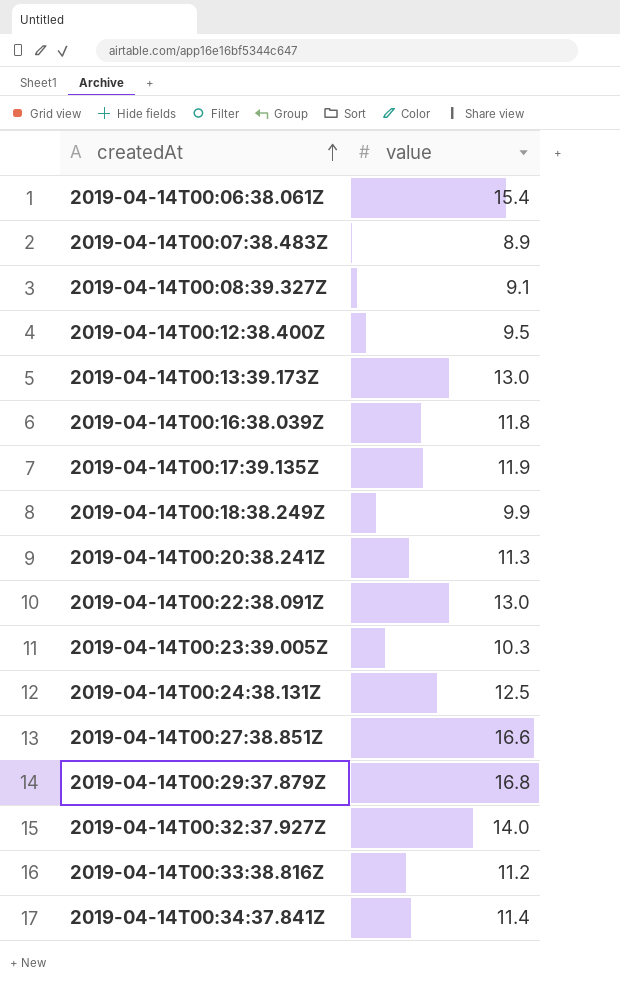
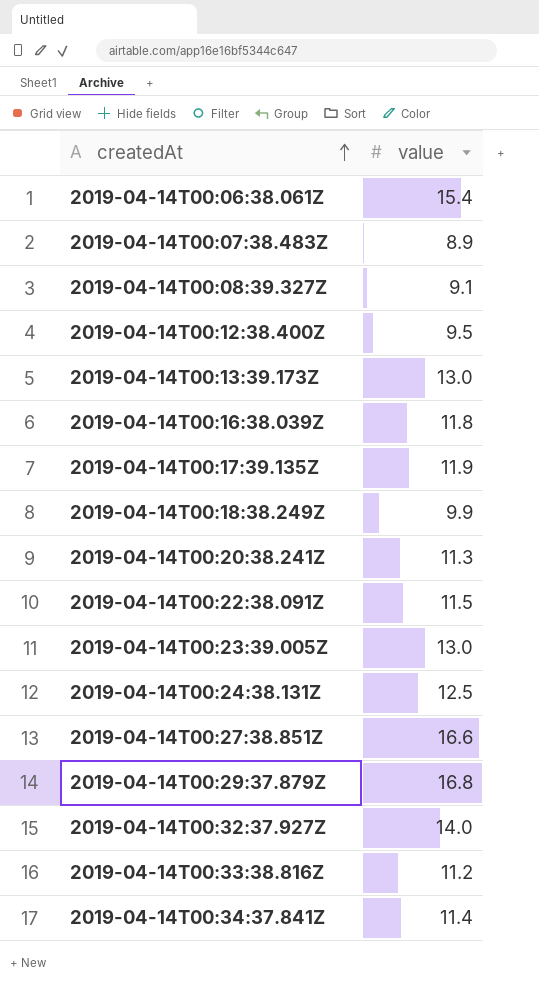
2019-04-14T00:22:38.091Z | value: 13.0 -> 11.5
2019-04-14T00:23:39.005Z | value: 10.3 -> 13.0

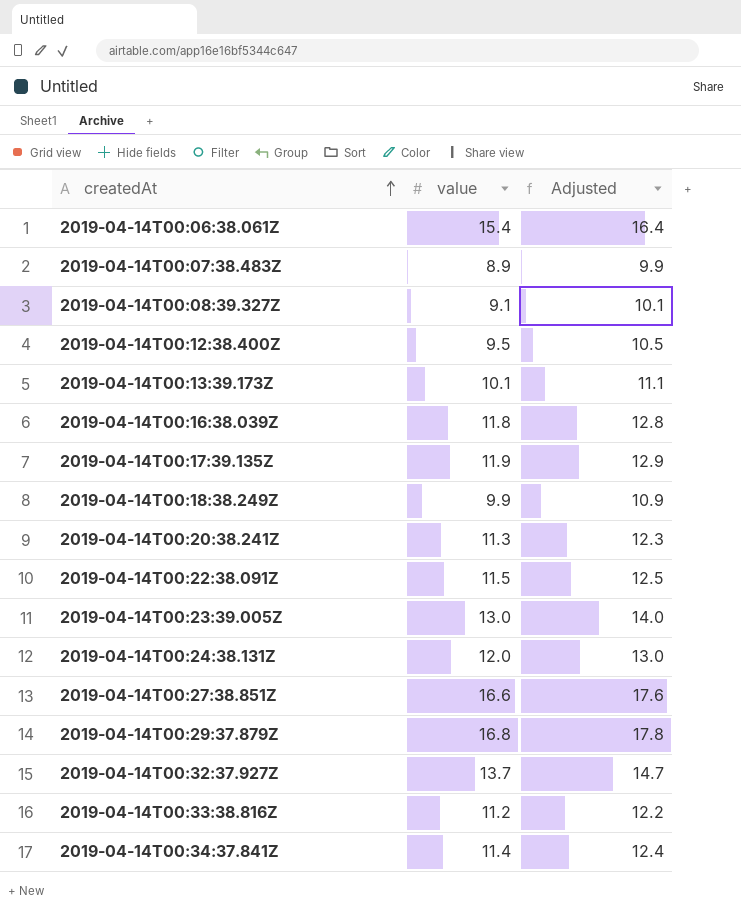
column Adjusted | formula: none -> [value] + 1
2019-04-14T00:13:39.173Z | value: 13.0 -> 10.1
2019-04-14T00:24:38.131Z | value: 12.5 -> 12.0
2019-04-14T00:32:37.927Z | value: 14.0 -> 13.7

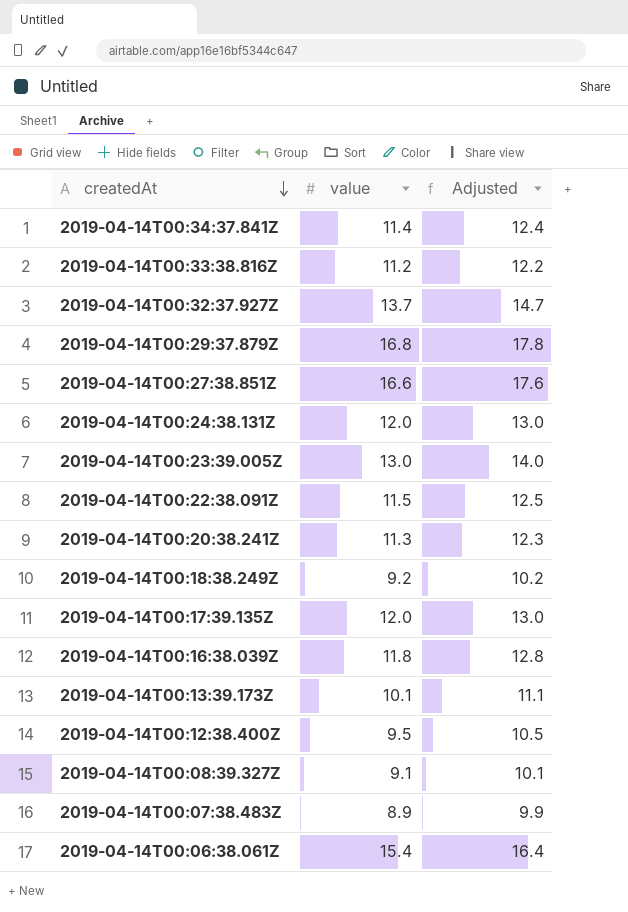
row order: createdAt ascending -> createdAt descending
2019-04-14T00:18:38.249Z | value: 9.9 -> 9.2
2019-04-14T00:18:38.249Z | Adjusted: 10.9 -> 10.2
2019-04-14T00:17:39.135Z | value: 11.9 -> 12.0
2019-04-14T00:17:39.135Z | Adjusted: 12.9 -> 13.0

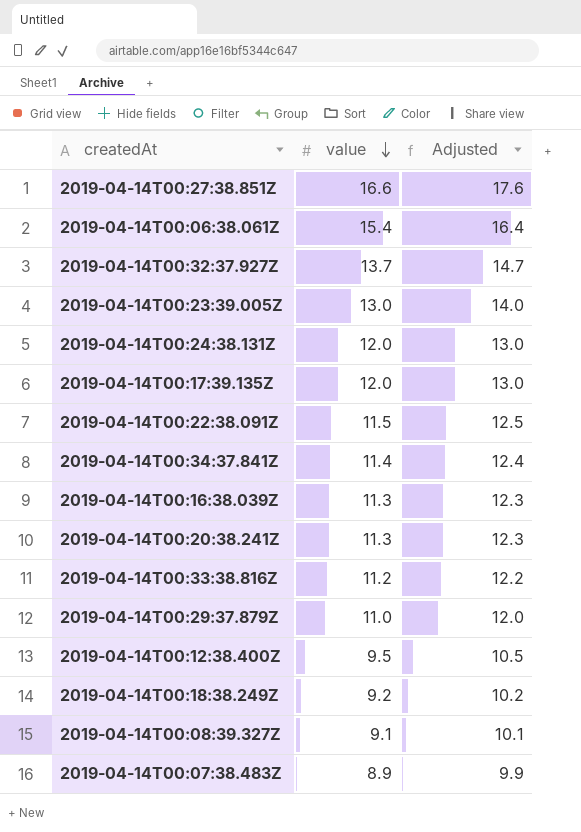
row order: createdAt descending -> value descending
row 2019-04-14T00:13:39.173Z: 10.1 | 11.1 -> none
2019-04-14T00:16:38.039Z | value: 11.8 -> 11.3
2019-04-14T00:16:38.039Z | Adjusted: 12.8 -> 12.3
2019-04-14T00:29:37.879Z | value: 16.8 -> 11.0
2019-04-14T00:29:37.879Z | Adjusted: 17.8 -> 12.0

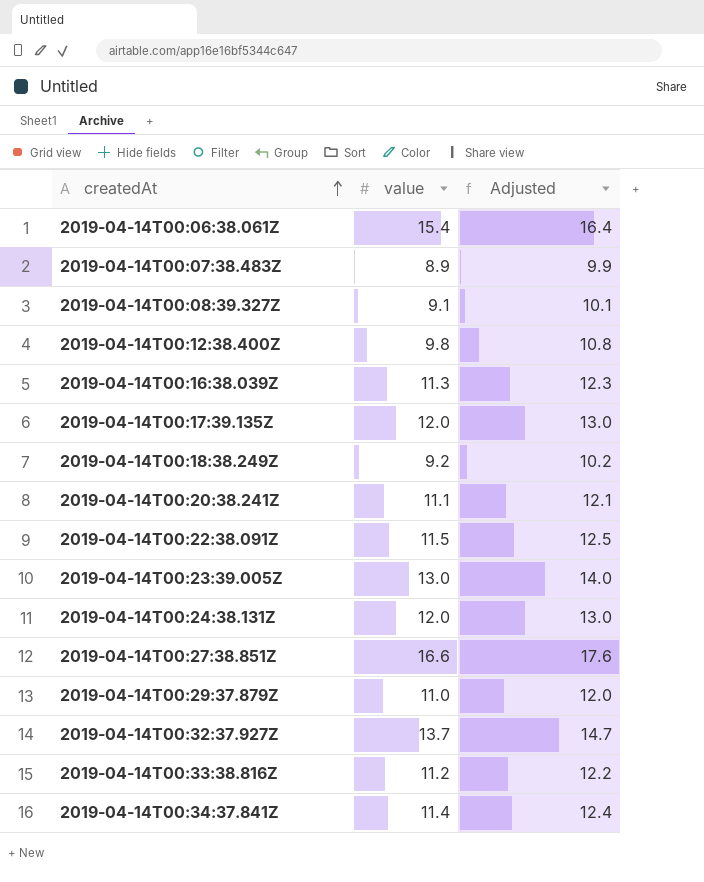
row order: value descending -> createdAt ascending
2019-04-14T00:12:38.400Z | value: 9.5 -> 9.8
2019-04-14T00:12:38.400Z | Adjusted: 10.5 -> 10.8
2019-04-14T00:20:38.241Z | value: 11.3 -> 11.1
2019-04-14T00:20:38.241Z | Adjusted: 12.3 -> 12.1

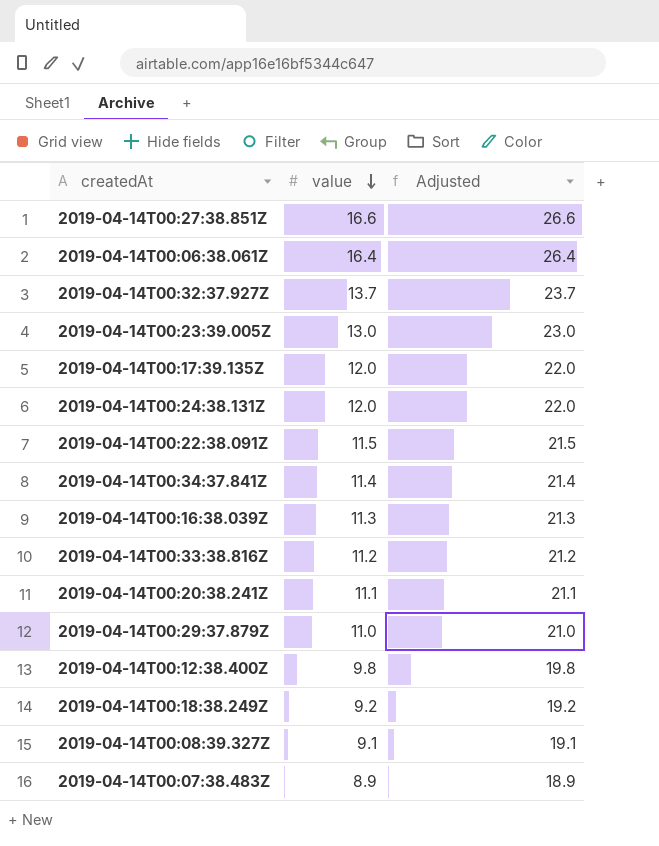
row order: createdAt ascending -> value descending
column Adjusted | formula: [value] + 1 -> [value] + 10
2019-04-14T00:06:38.061Z | value: 15.4 -> 16.4

